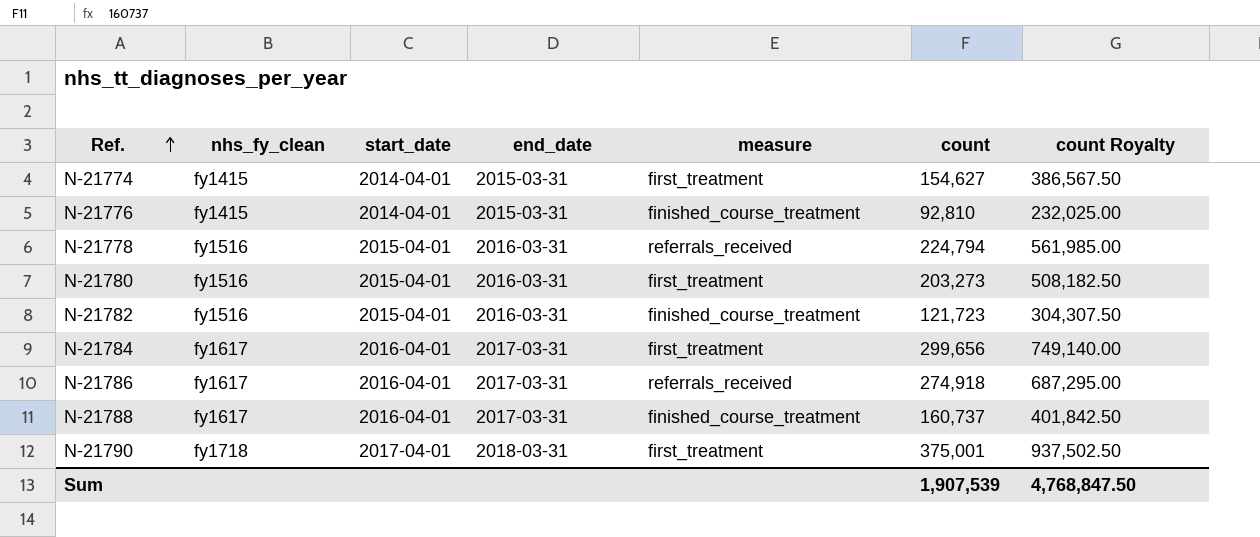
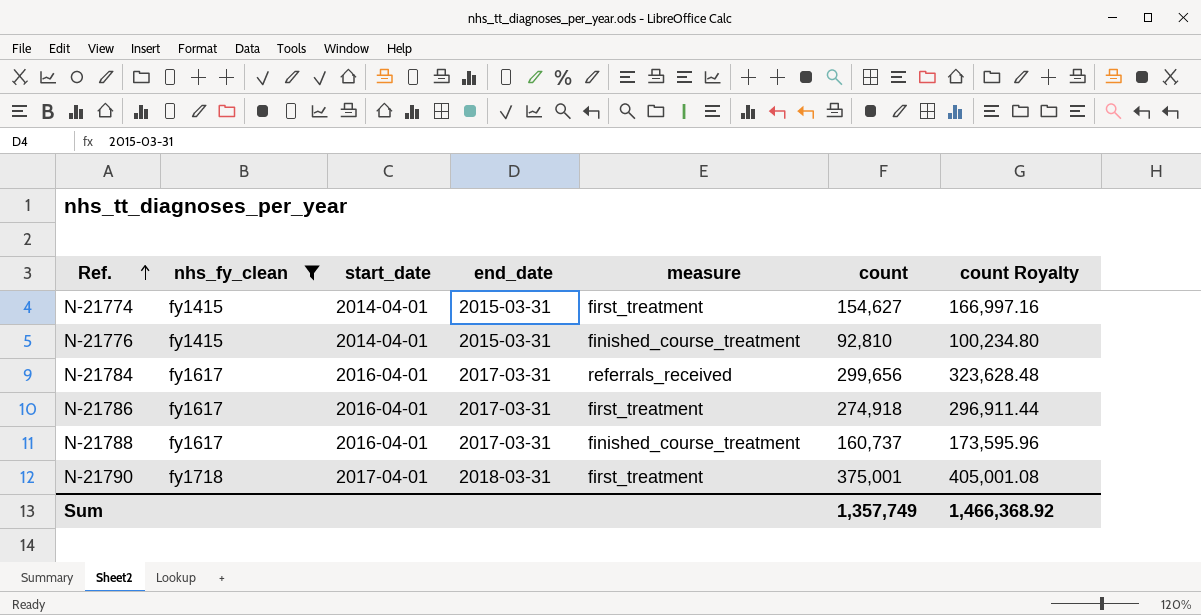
filter: none -> nhs_fy_clean != fy1516
column count Royalty | formula: [count] * 2.5 -> [count] * 1.08
N-21784 | measure: first_treatment -> referrals_received
N-21786 | measure: referrals_received -> first_treatment
Sum | count: 1,907,539 -> 1,357,749
Sum | count Royalty: 4,768,847.50 -> 1,466,368.92

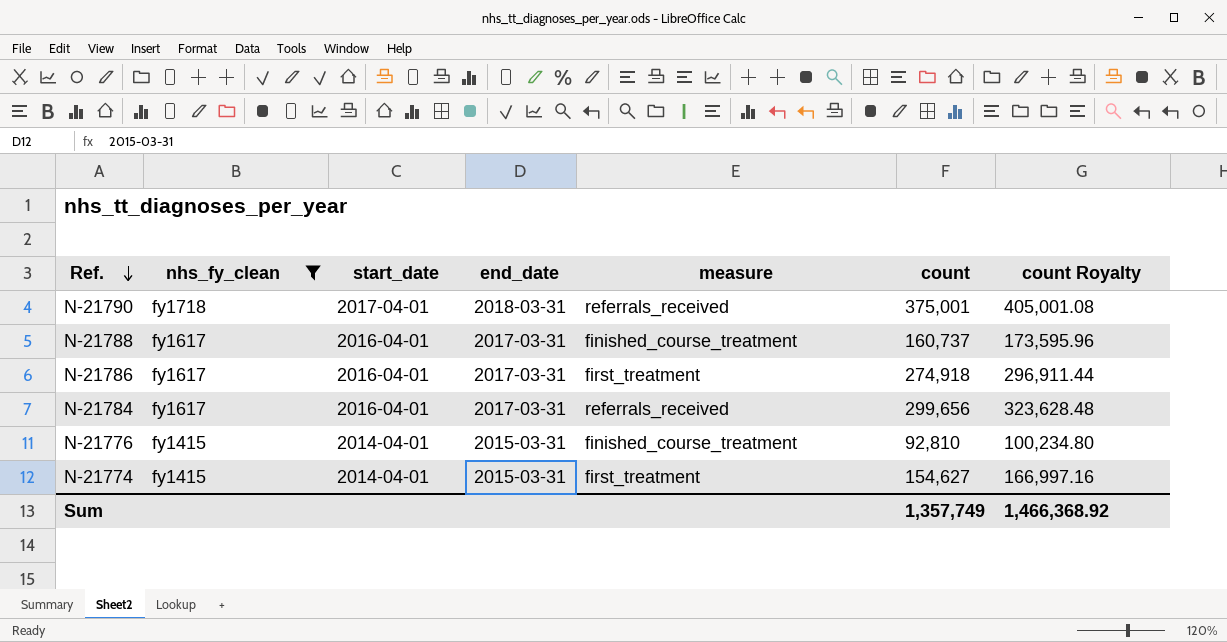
row order: Ref. ascending -> Ref. descending
N-21790 | measure: first_treatment -> referrals_received

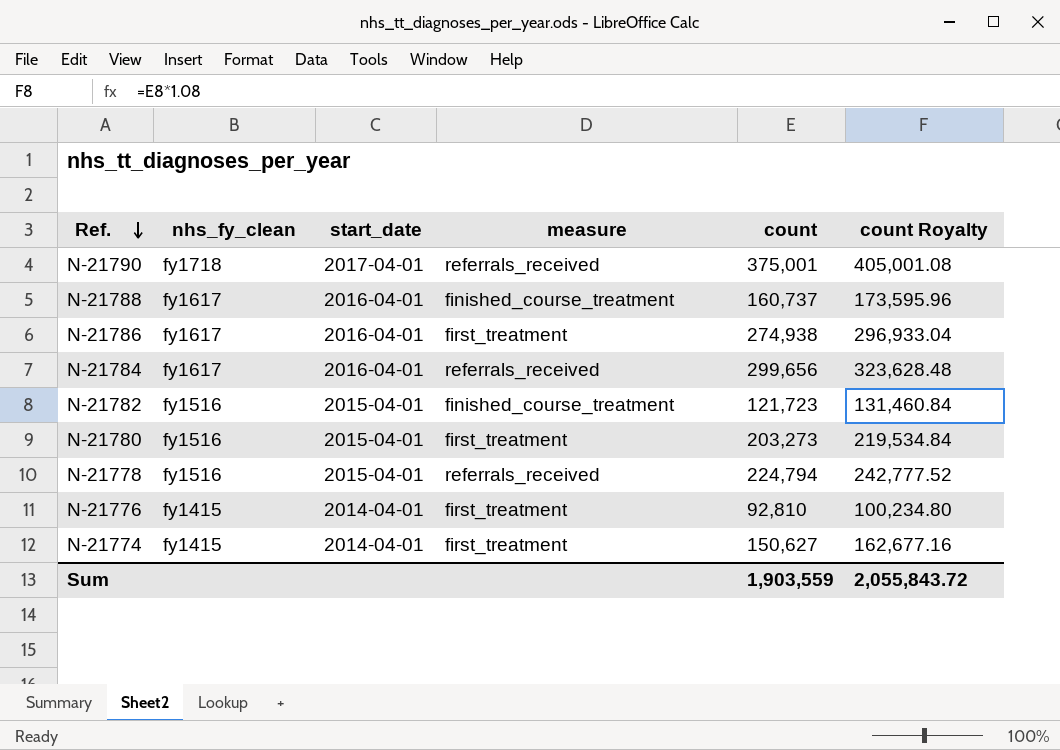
filter: nhs_fy_clean != fy1516 -> none
column end_date | position: 4 -> none
N-21786 | count: 274,918 -> 274,938
N-21786 | count Royalty: 296,911.44 -> 296,933.04
N-21776 | measure: finished_course_treatment -> first_treatment
N-21774 | count: 154,627 -> 150,627
N-21774 | count Royalty: 166,997.16 -> 162,677.16
Sum | count: 1,357,749 -> 1,903,559
Sum | count Royalty: 1,466,368.92 -> 2,055,843.72

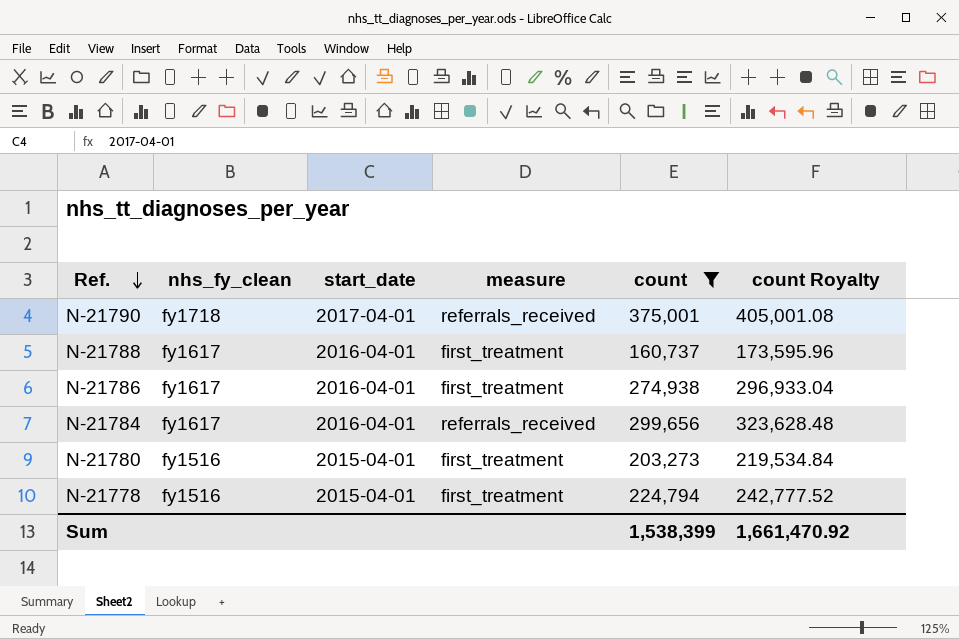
filter: none -> count >= 160,737
N-21788 | measure: finished_course_treatment -> first_treatment
N-21778 | measure: referrals_received -> first_treatment
Sum | count: 1,903,559 -> 1,538,399
Sum | count Royalty: 2,055,843.72 -> 1,661,470.92

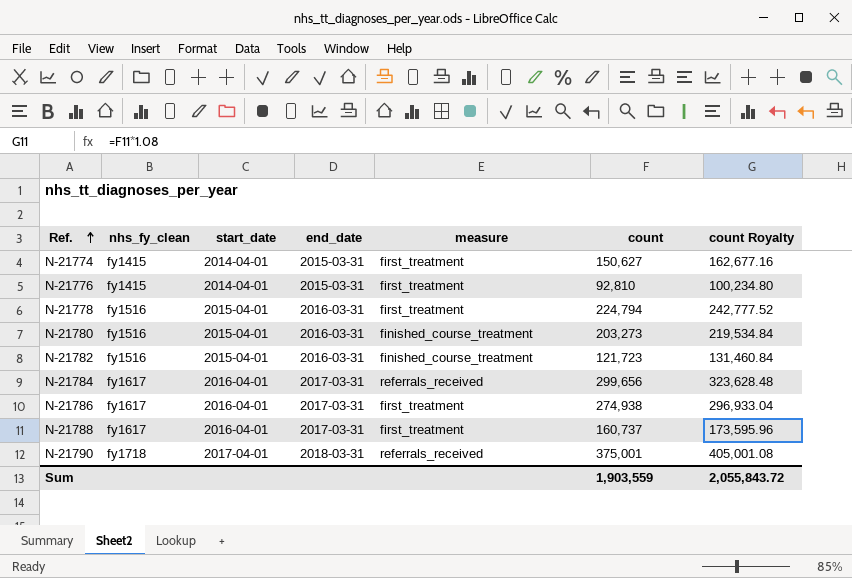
filter: count >= 160,737 -> none
row order: Ref. descending -> Ref. ascending
column end_date | position: none -> 4
N-21780 | measure: first_treatment -> finished_course_treatment
Sum | count: 1,538,399 -> 1,903,559
Sum | count Royalty: 1,661,470.92 -> 2,055,843.72

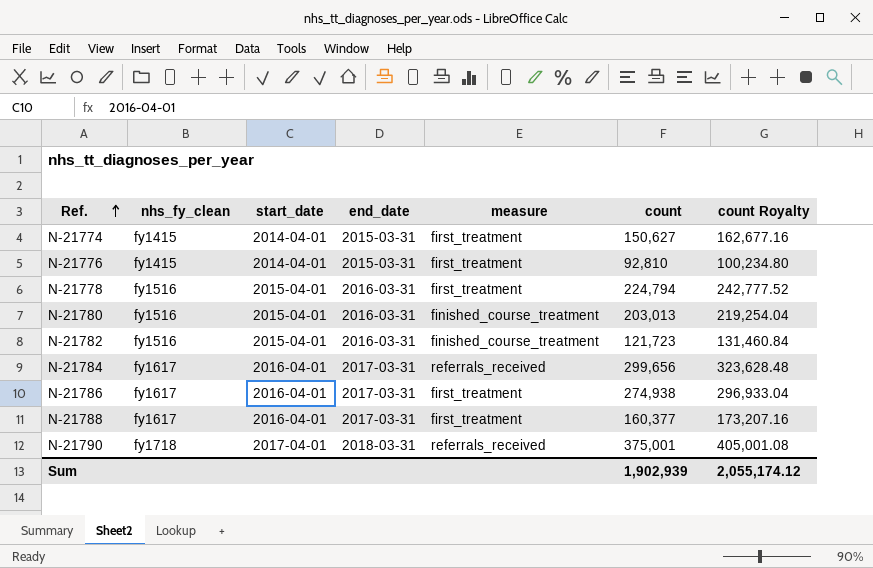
N-21780 | count: 203,273 -> 203,013
N-21780 | count Royalty: 219,534.84 -> 219,254.04
N-21788 | count: 160,737 -> 160,377
N-21788 | count Royalty: 173,595.96 -> 173,207.16
Sum | count: 1,903,559 -> 1,902,939
Sum | count Royalty: 2,055,843.72 -> 2,055,174.12

